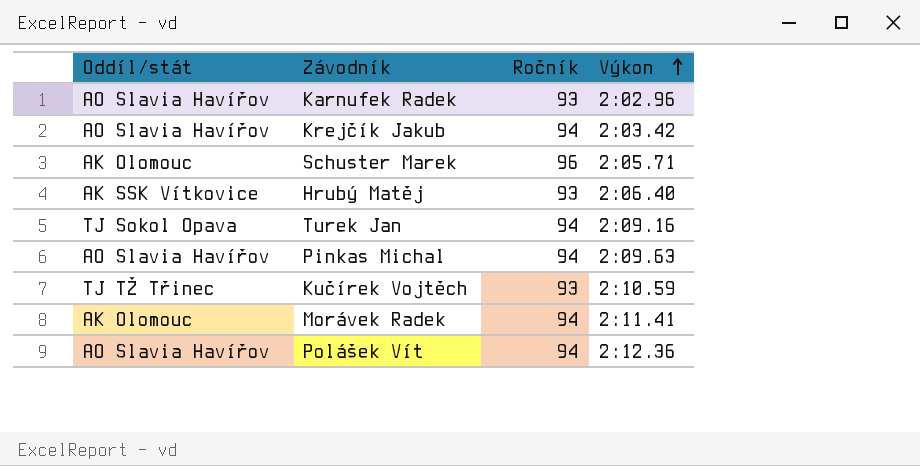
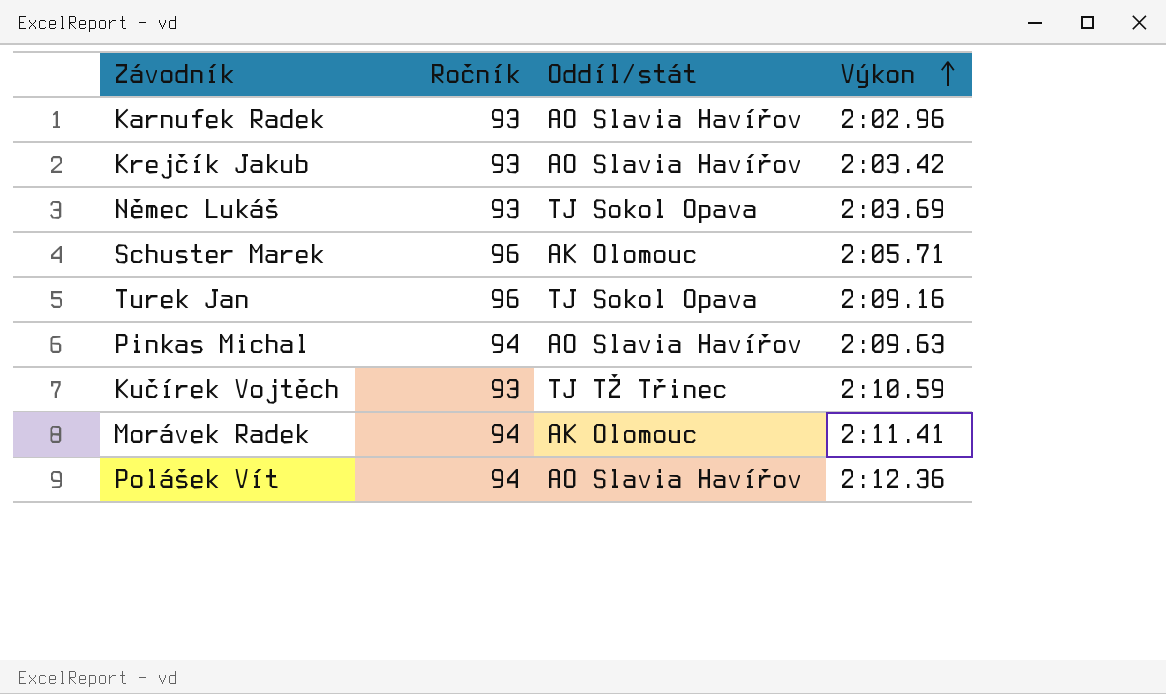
column Oddíl/stát | position: 1 -> 3
row Hrubý Matěj: AK SSK Vítkovice | 93 | 2:06.40 -> none
Krejčík Jakub | Ročník: 94 -> 93
row Němec Lukáš: none -> 93 | TJ Sokol Opava | 2:03.69
Turek Jan | Ročník: 94 -> 96

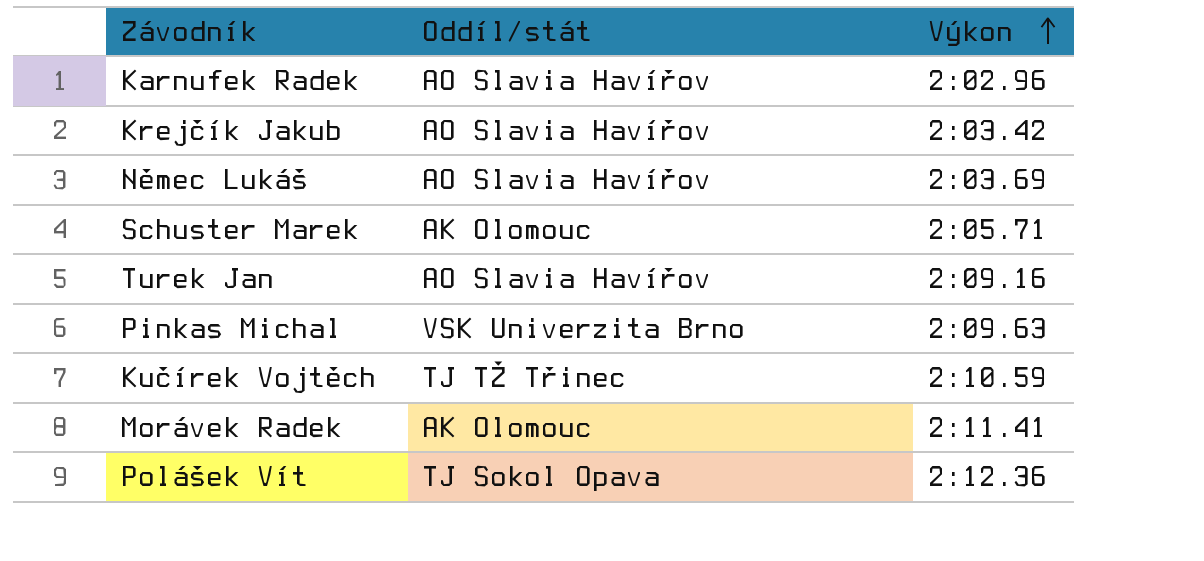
column Ročník | position: 2 -> none
Němec Lukáš | Oddíl/stát: TJ Sokol Opava -> AO Slavia Havířov
Turek Jan | Oddíl/stát: TJ Sokol Opava -> AO Slavia Havířov
Pinkas Michal | Oddíl/stát: AO Slavia Havířov -> VSK Univerzita Brno
Polášek Vít | Oddíl/stát: AO Slavia Havířov -> TJ Sokol Opava

